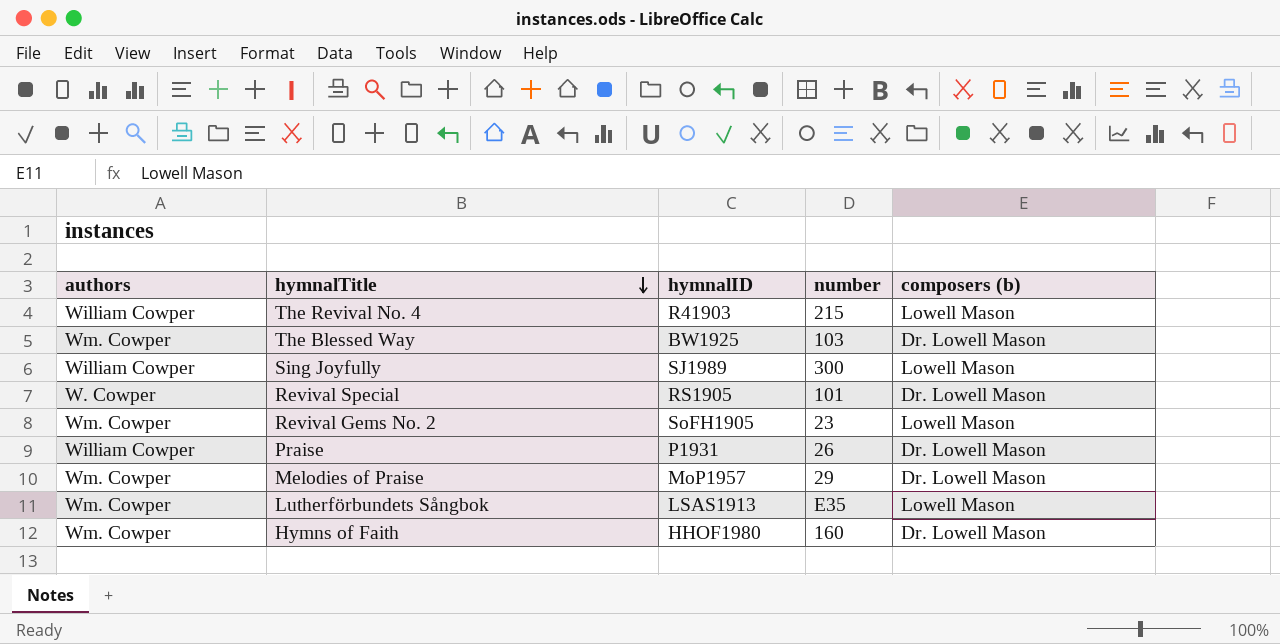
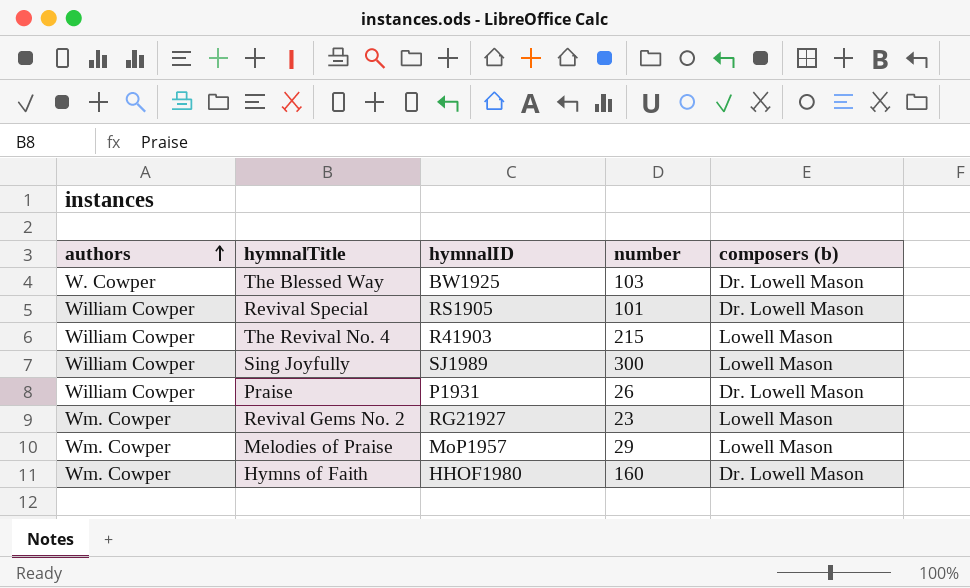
row order: hymnalTitle descending -> authors ascending
row Lutherförbundets Sångbok: Wm. Cowper | LSAS1913 | E35 | Lowell Mason -> none
The Blessed Way | authors: Wm. Cowper -> W. Cowper
Revival Special | authors: W. Cowper -> William Cowper
Revival Gems No. 2 | hymnalID: SoFH1905 -> RG21927
Melodies of Praise | composers (b): Dr. Lowell Mason -> Lowell Mason

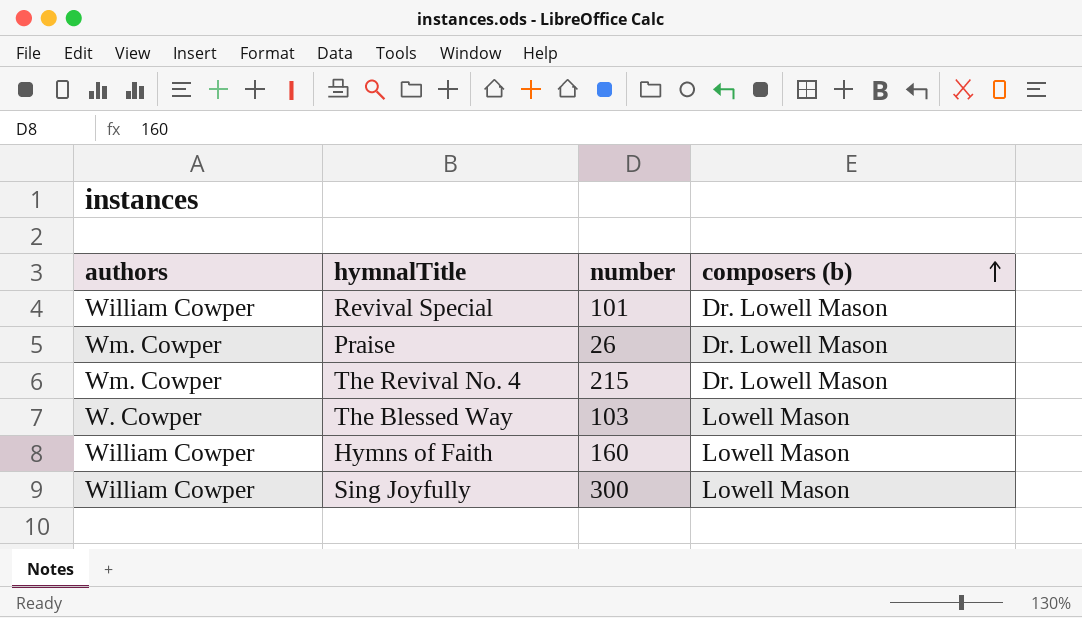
row order: authors ascending -> composers (b) ascending
column hymnalID | position: 3 -> none
row Revival Gems No. 2: Wm. Cowper | RG21927 | 23 | Lowell Mason -> none
row Melodies of Praise: Wm. Cowper | MoP1957 | 29 | Lowell Mason -> none
Praise | authors: William Cowper -> Wm. Cowper
The Revival No. 4 | authors: William Cowper -> Wm. Cowper
The Revival No. 4 | composers (b): Lowell Mason -> Dr. Lowell Mason
The Blessed Way | composers (b): Dr. Lowell Mason -> Lowell Mason
Hymns of Faith | authors: Wm. Cowper -> William Cowper
Hymns of Faith | composers (b): Dr. Lowell Mason -> Lowell Mason

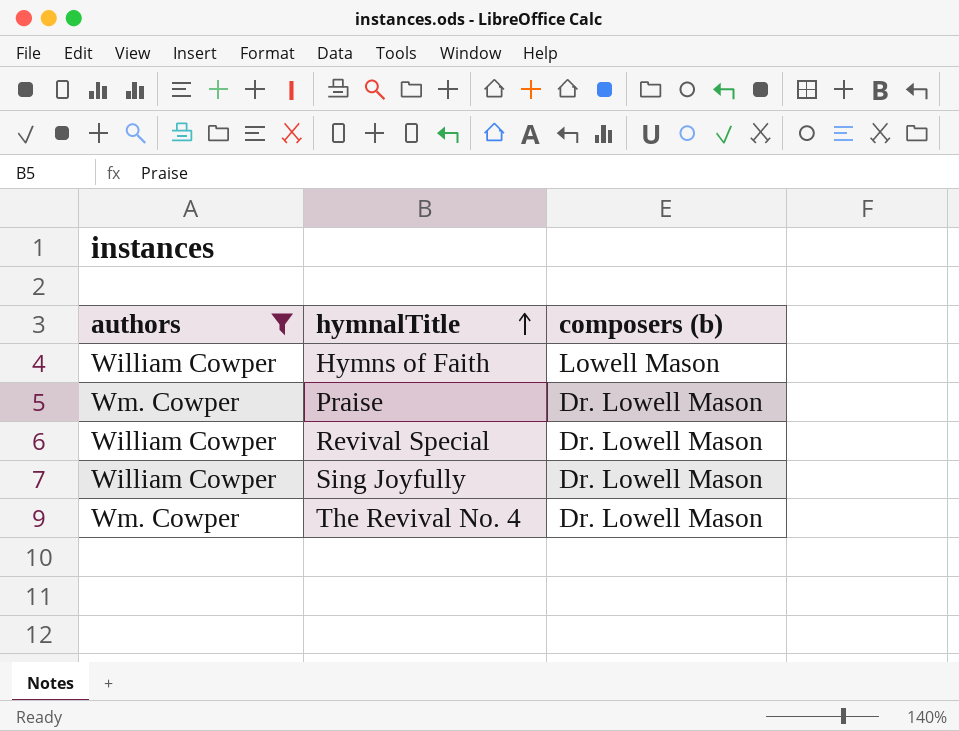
filter: none -> authors != W. Cowper
row order: composers (b) ascending -> hymnalTitle ascending
column number | position: 3 -> none
Sing Joyfully | composers (b): Lowell Mason -> Dr. Lowell Mason

